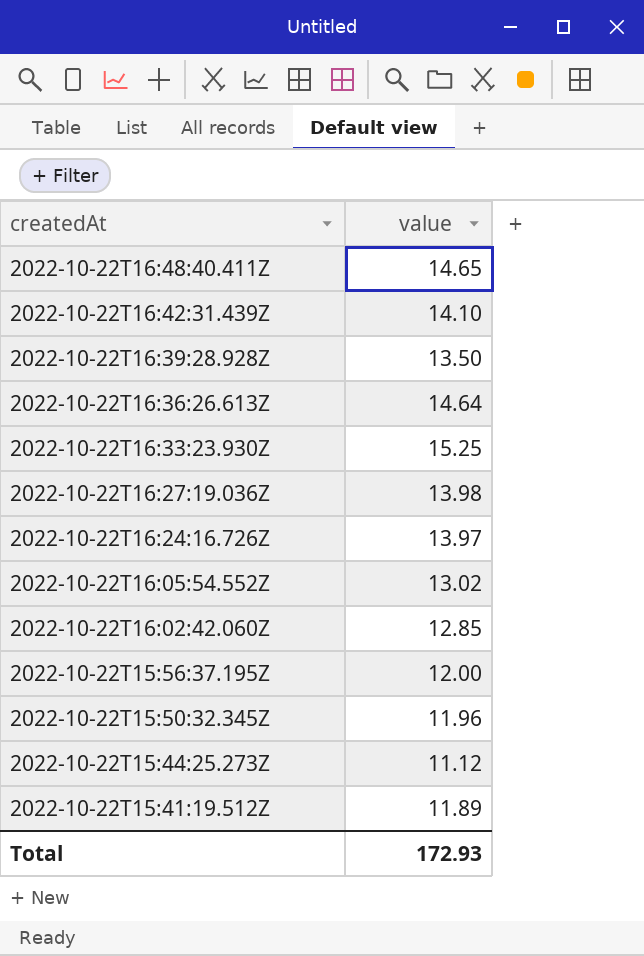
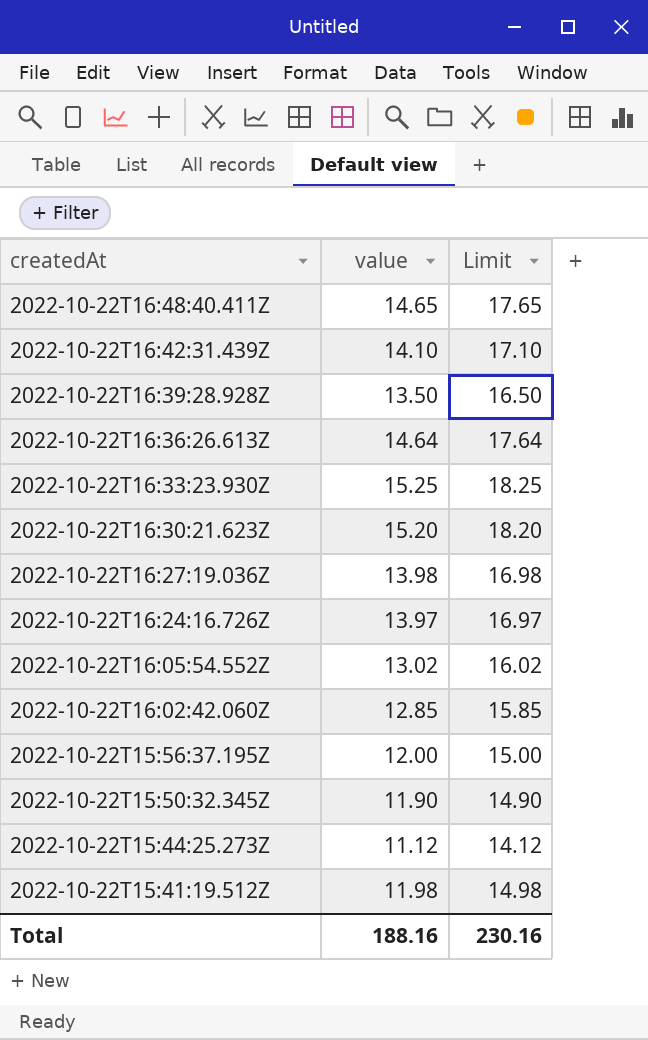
column Limit | formula: none -> [value] + 3
row 2022-10-22T16:30:21.623Z: none -> 15.20 | 18.20
2022-10-22T15:50:32.345Z | value: 11.96 -> 11.90
2022-10-22T15:41:19.512Z | value: 11.89 -> 11.98
Total | value: 172.93 -> 188.16

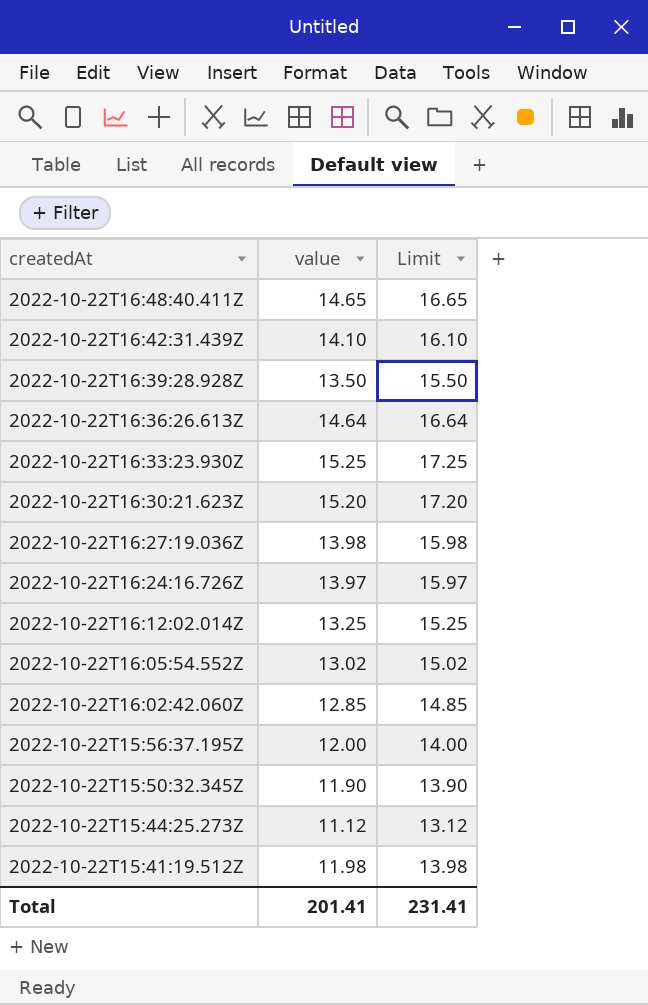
column Limit | formula: [value] + 3 -> [value] + 2
row 2022-10-22T16:12:02.014Z: none -> 13.25 | 15.25
Total | value: 188.16 -> 201.41
Total | Limit: 230.16 -> 231.41

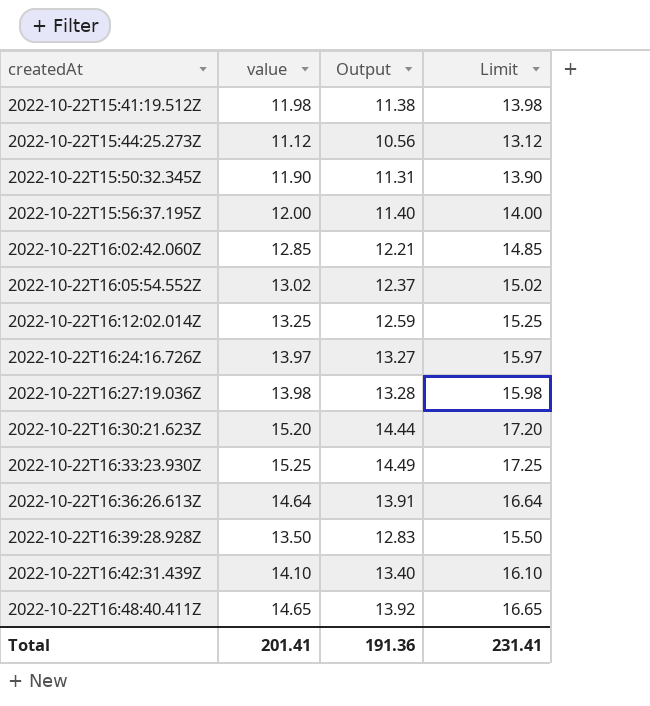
row order: createdAt descending -> createdAt ascending
column Output | formula: none -> [value] * 0.95

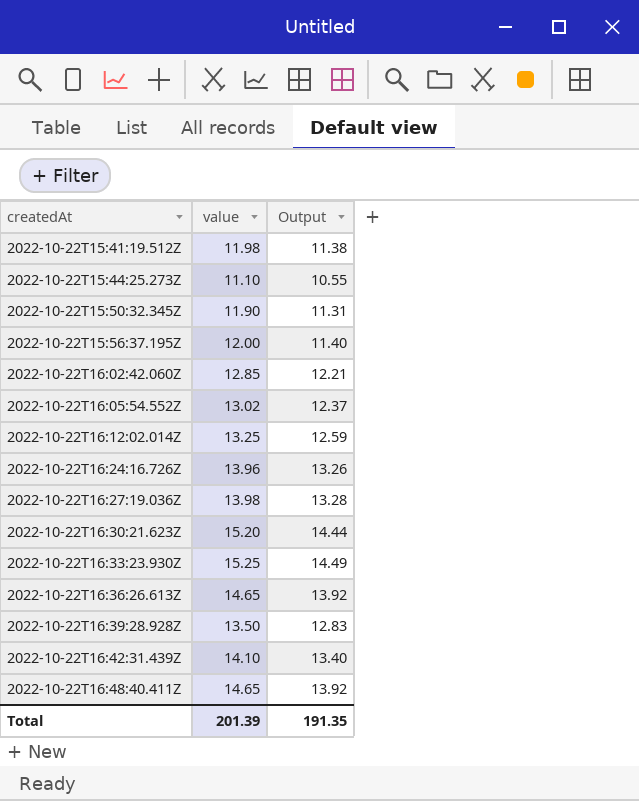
column Limit | formula: [value] + 2 -> none
2022-10-22T15:44:25.273Z | value: 11.12 -> 11.10
2022-10-22T15:44:25.273Z | Output: 10.56 -> 10.55
2022-10-22T16:24:16.726Z | value: 13.97 -> 13.96
2022-10-22T16:24:16.726Z | Output: 13.27 -> 13.26
2022-10-22T16:36:26.613Z | value: 14.64 -> 14.65
2022-10-22T16:36:26.613Z | Output: 13.91 -> 13.92
Total | value: 201.41 -> 201.39
Total | Output: 191.36 -> 191.35

